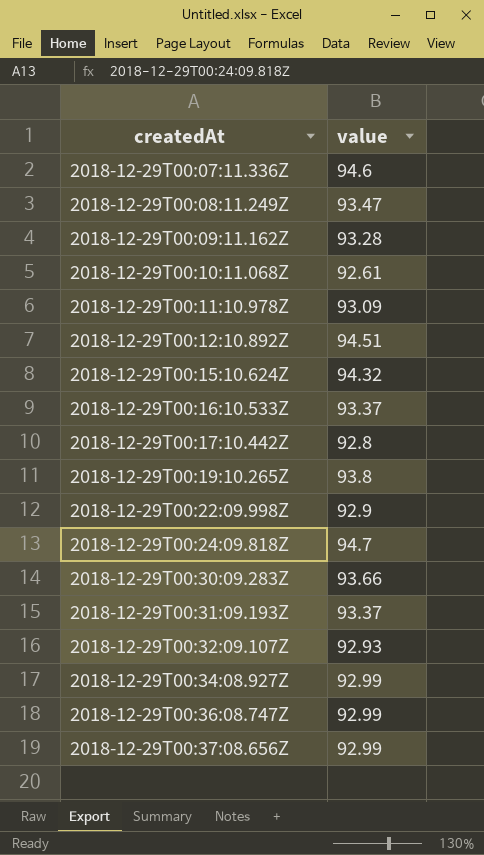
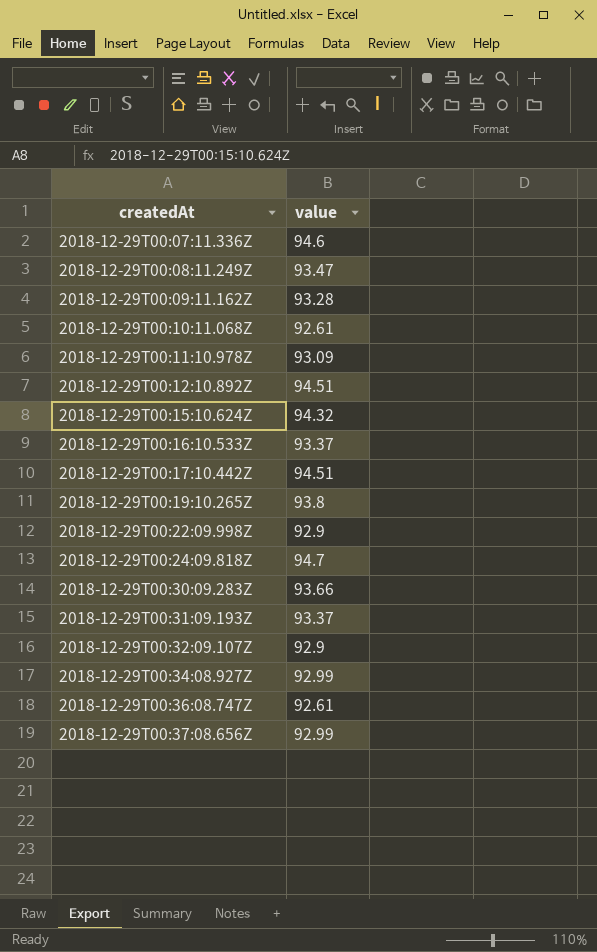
2018-12-29T00:17:10.442Z | value: 92.8 -> 94.51
2018-12-29T00:32:09.107Z | value: 92.93 -> 92.9
2018-12-29T00:36:08.747Z | value: 92.99 -> 92.61

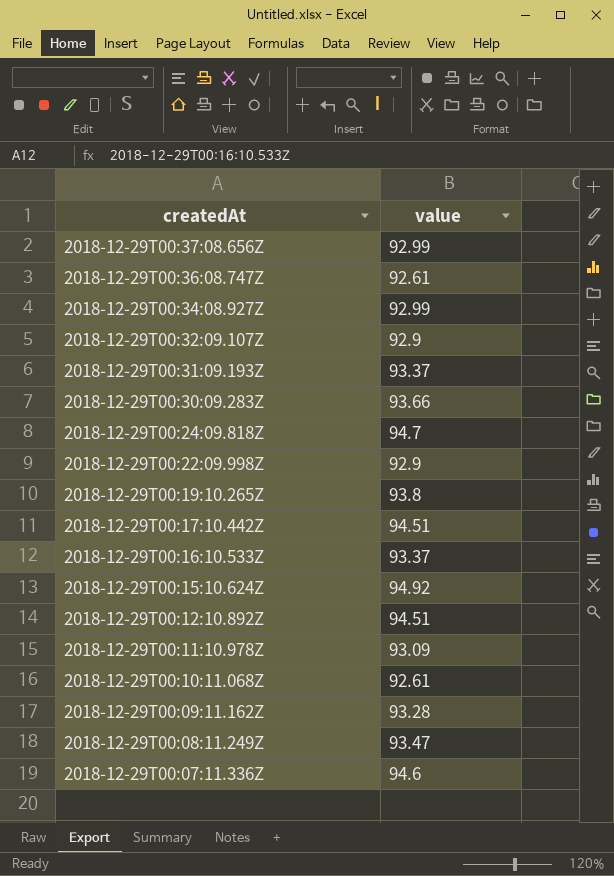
row order: createdAt ascending -> createdAt descending
2018-12-29T00:15:10.624Z | value: 94.32 -> 94.92

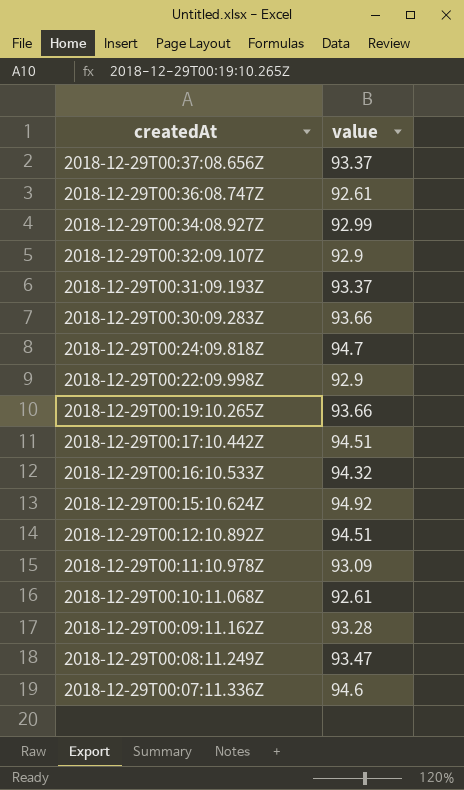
2018-12-29T00:37:08.656Z | value: 92.99 -> 93.37
2018-12-29T00:19:10.265Z | value: 93.8 -> 93.66
2018-12-29T00:16:10.533Z | value: 93.37 -> 94.32

